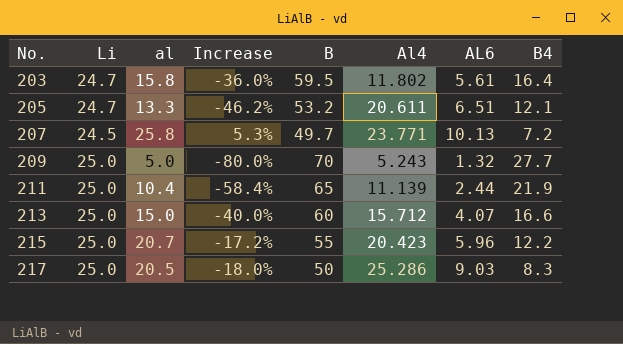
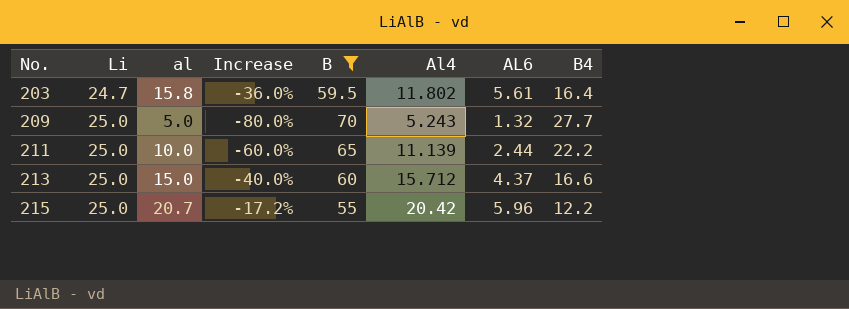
filter: none -> B >= 55
211 | al: 10.4 -> 10.0
211 | Increase: -58.4% -> -60.0%
211 | B4: 21.9 -> 22.2
213 | AL6: 4.07 -> 4.37
215 | Al4: 20.423 -> 20.42

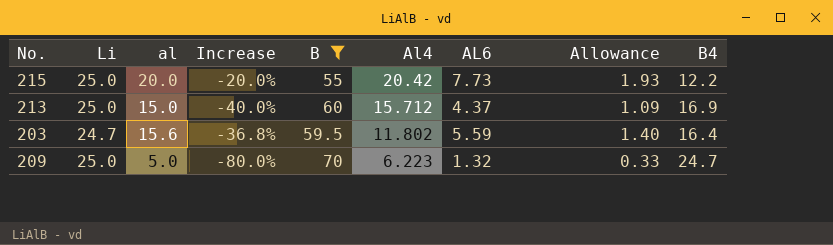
row order: No. ascending -> Al4 descending
column Allowance | formula: none -> [AL6] * 0.25
row 211: 25.0 | 10.0 | -60.0% | 65 | 11.139 | 2.44 | 22.2 -> none
215 | al: 20.7 -> 20.0
215 | Increase: -17.2% -> -20.0%
215 | AL6: 5.96 -> 7.73
213 | B4: 16.6 -> 16.9
203 | al: 15.8 -> 15.6
203 | Increase: -36.0% -> -36.8%
203 | AL6: 5.61 -> 5.59
209 | Al4: 5.243 -> 6.223
209 | B4: 27.7 -> 24.7

